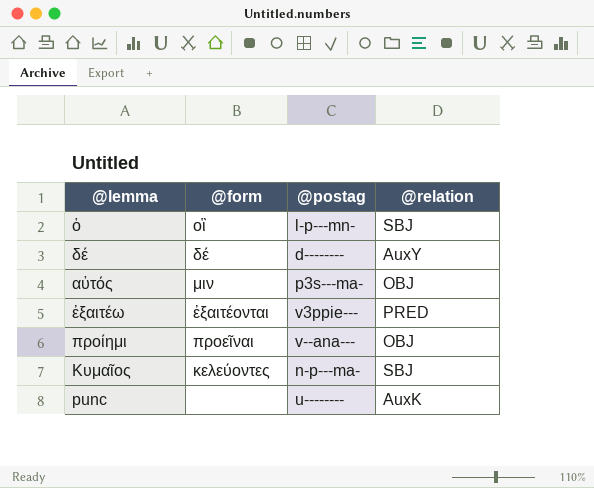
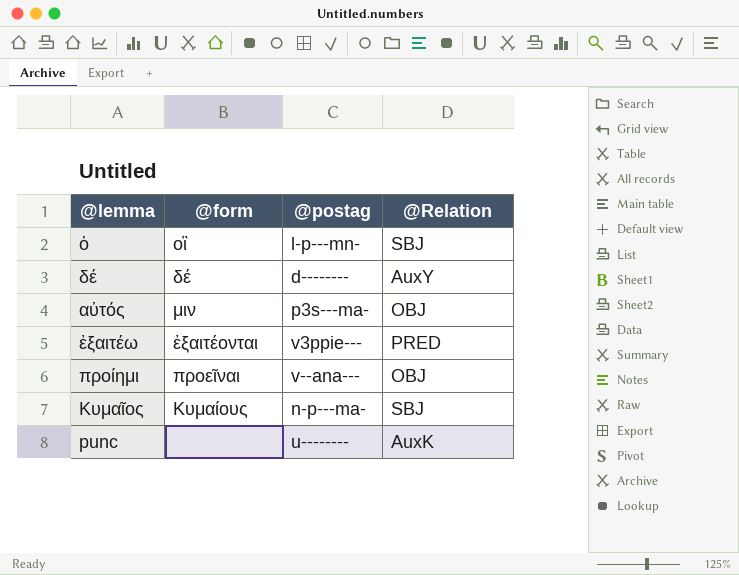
column name: @relation -> @Relation
Κυμαῖος | @form: κελεύοντες -> Κυμαίους

